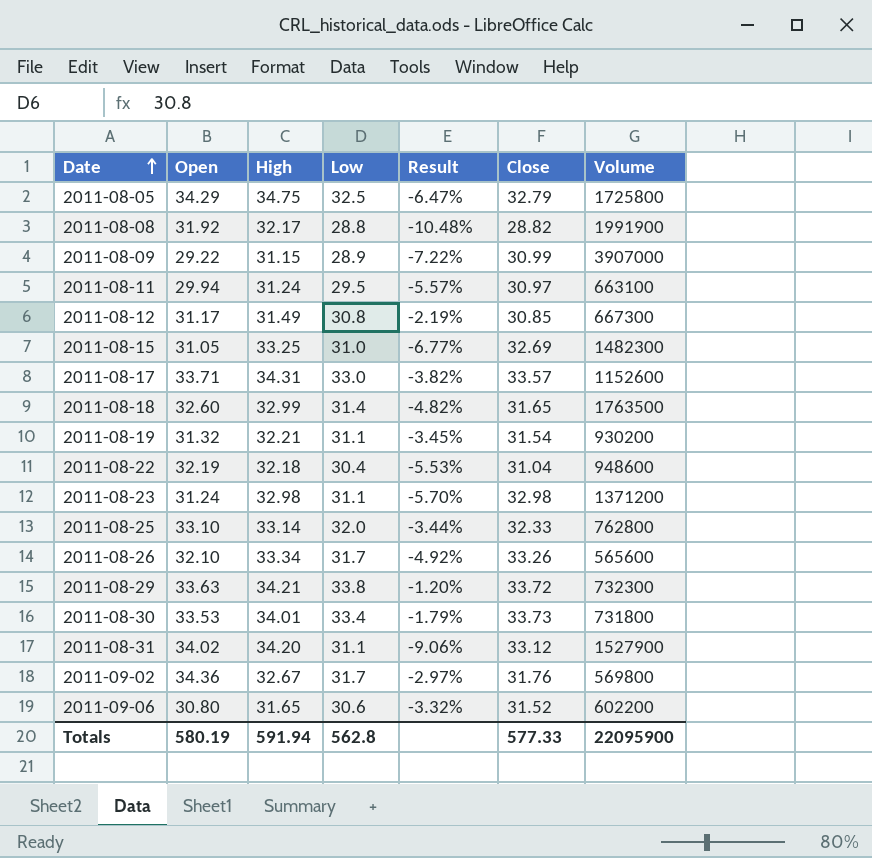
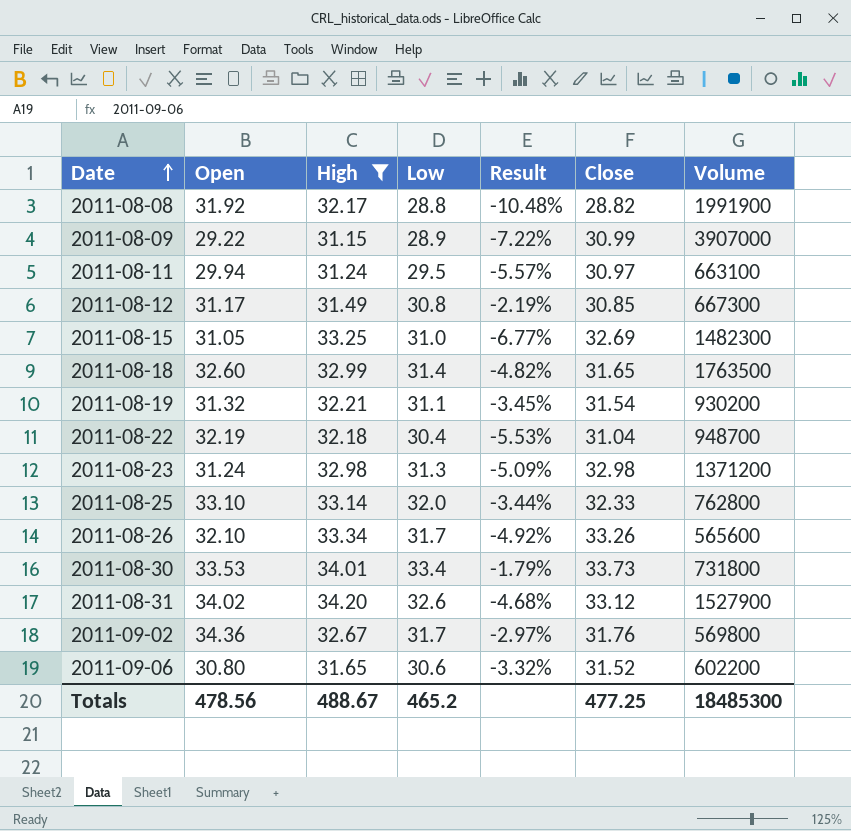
filter: none -> High <= 34.20
2011-08-22 | Volume: 948600 -> 948700
2011-08-23 | Low: 31.1 -> 31.3
2011-08-23 | Result: -5.70% -> -5.09%
2011-08-31 | Low: 31.1 -> 32.6
2011-08-31 | Result: -9.06% -> -4.68%
Totals | Open: 580.19 -> 478.56
Totals | High: 591.94 -> 488.67
Totals | Low: 562.8 -> 465.2
Totals | Close: 577.33 -> 477.25
Totals | Volume: 22095900 -> 18485300

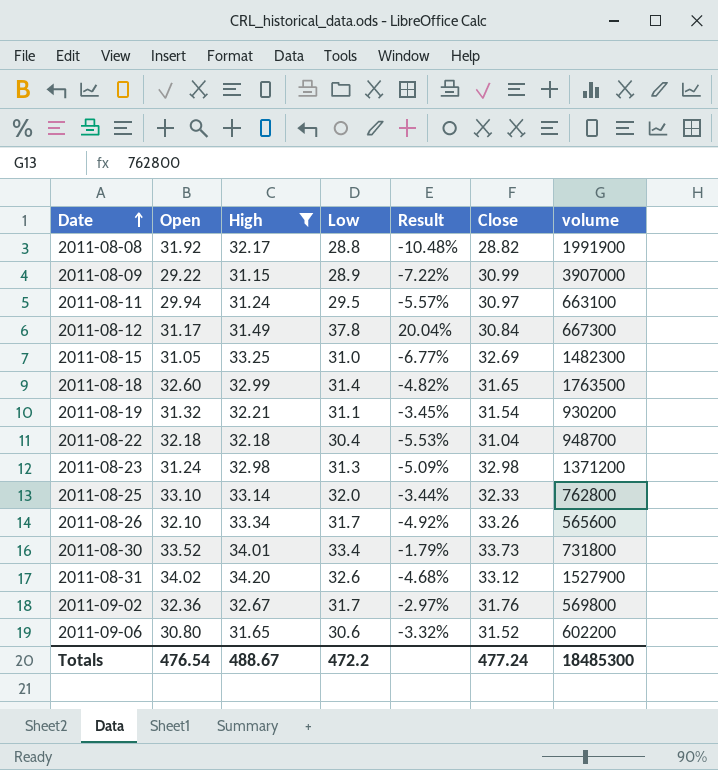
column name: Volume -> volume
2011-08-12 | Low: 30.8 -> 37.8
2011-08-12 | Result: -2.19% -> 20.04%
2011-08-12 | Close: 30.85 -> 30.84
2011-08-22 | Open: 32.19 -> 32.18
2011-08-30 | Open: 33.53 -> 33.52
2011-09-02 | Open: 34.36 -> 32.36
Totals | Open: 478.56 -> 476.54
Totals | Low: 465.2 -> 472.2
Totals | Close: 477.25 -> 477.24

